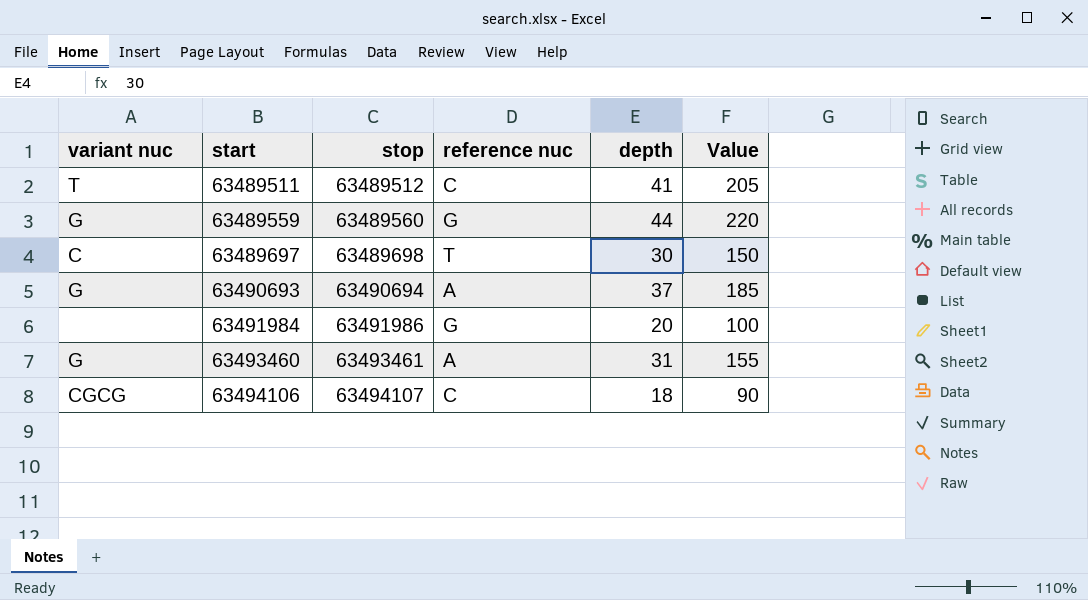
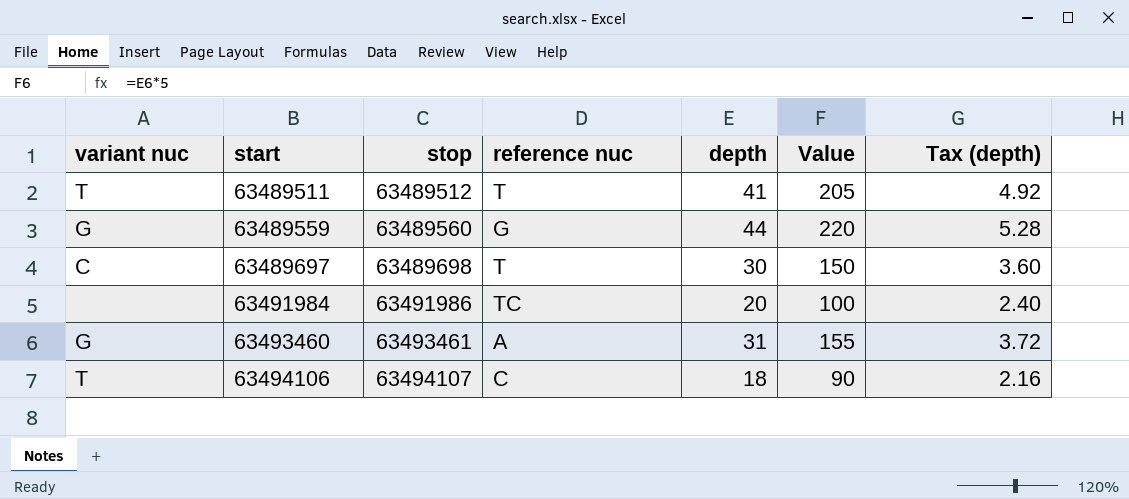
column Tax (depth) | formula: none -> [depth] * 0.12
row 63490693: G | 63490694 | A | 37 | 185 -> none
63489511 | reference nuc: C -> T
63491984 | reference nuc: G -> TC
63494106 | variant nuc: CGCG -> T

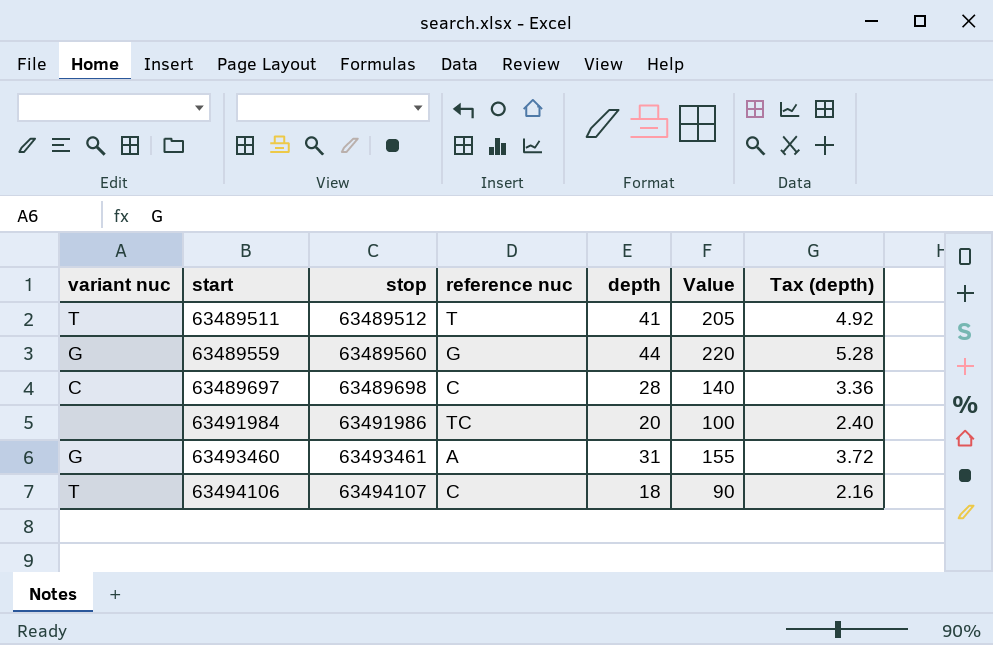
63489697 | reference nuc: T -> C
63489697 | depth: 30 -> 28
63489697 | Value: 150 -> 140
63489697 | Tax (depth): 3.60 -> 3.36

